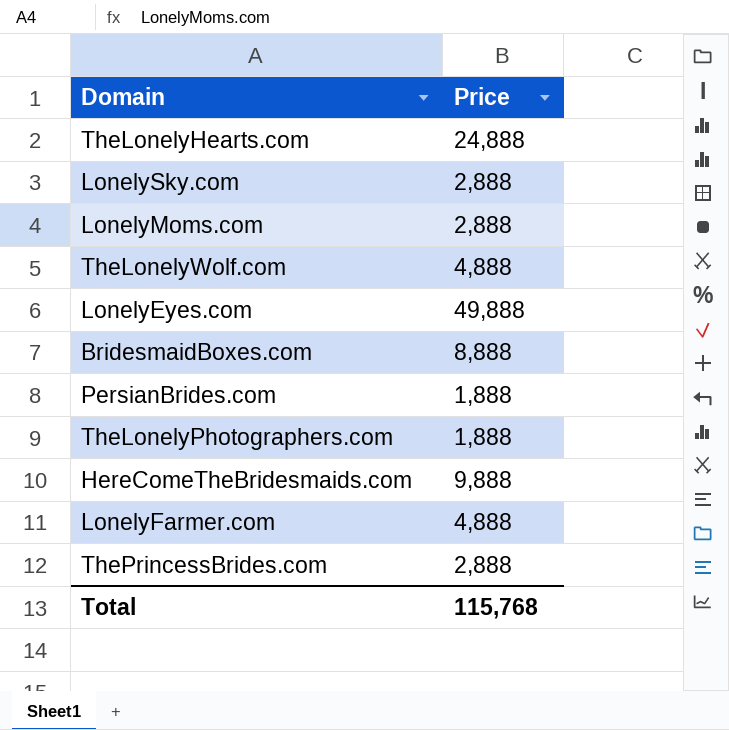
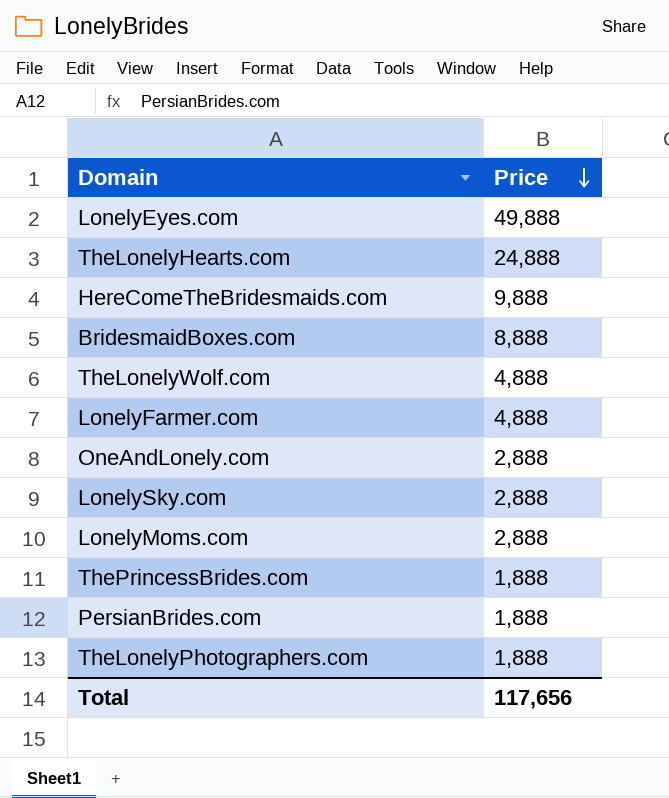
row order: none -> Price descending
row OneAndLonely.com: none -> 2,888
ThePrincessBrides.com | Price: 2,888 -> 1,888
Total | Price: 115,768 -> 117,656

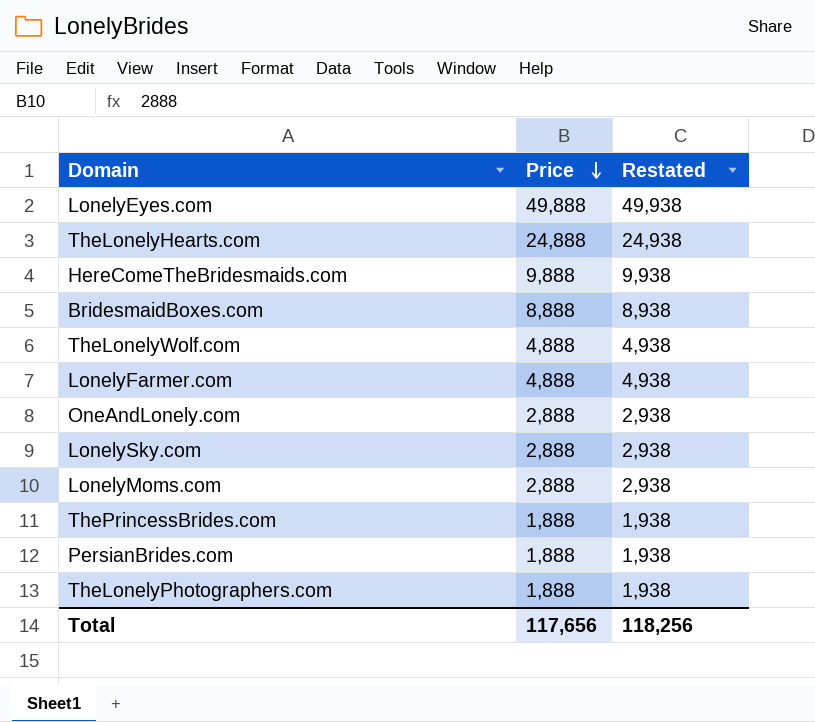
column Restated | formula: none -> [Price] + 50

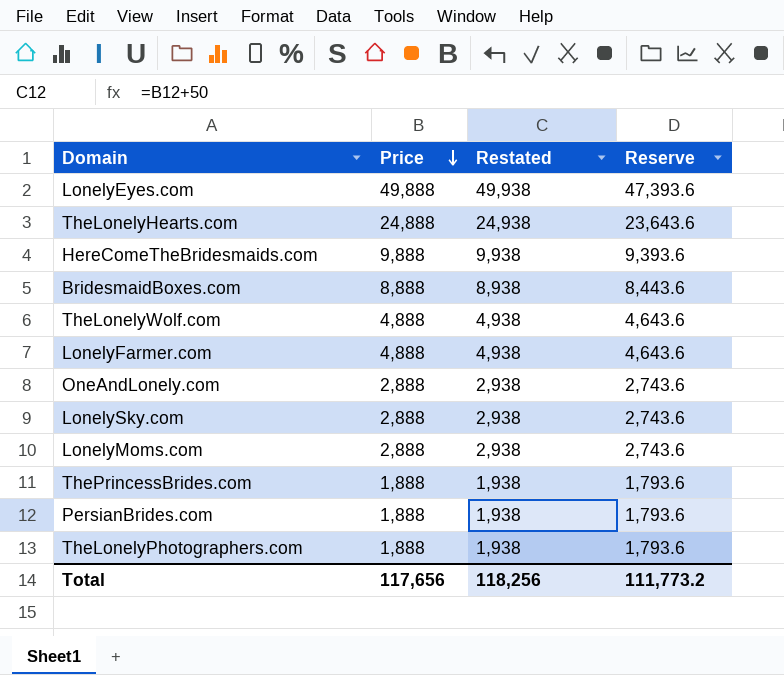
column Reserve | formula: none -> [Price] * 0.95

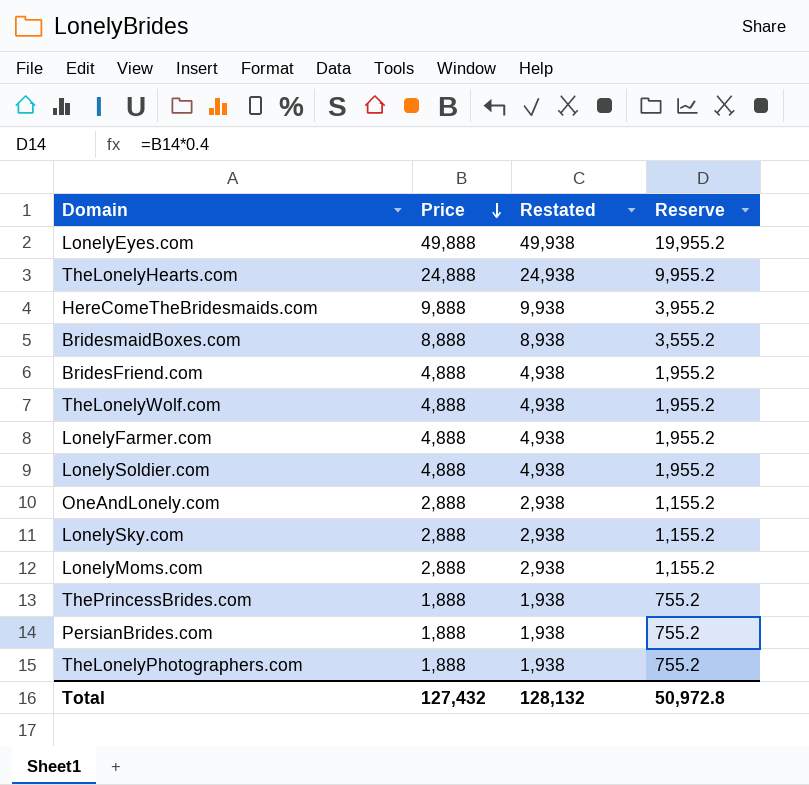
column Reserve | formula: [Price] * 0.95 -> [Price] * 0.4
row BridesFriend.com: none -> 4,888 | 4,938 | 1,955.2
row LonelySoldier.com: none -> 4,888 | 4,938 | 1,955.2
Total | Price: 117,656 -> 127,432
Total | Restated: 118,256 -> 128,132
Total | Reserve: 111,773.2 -> 50,972.8

